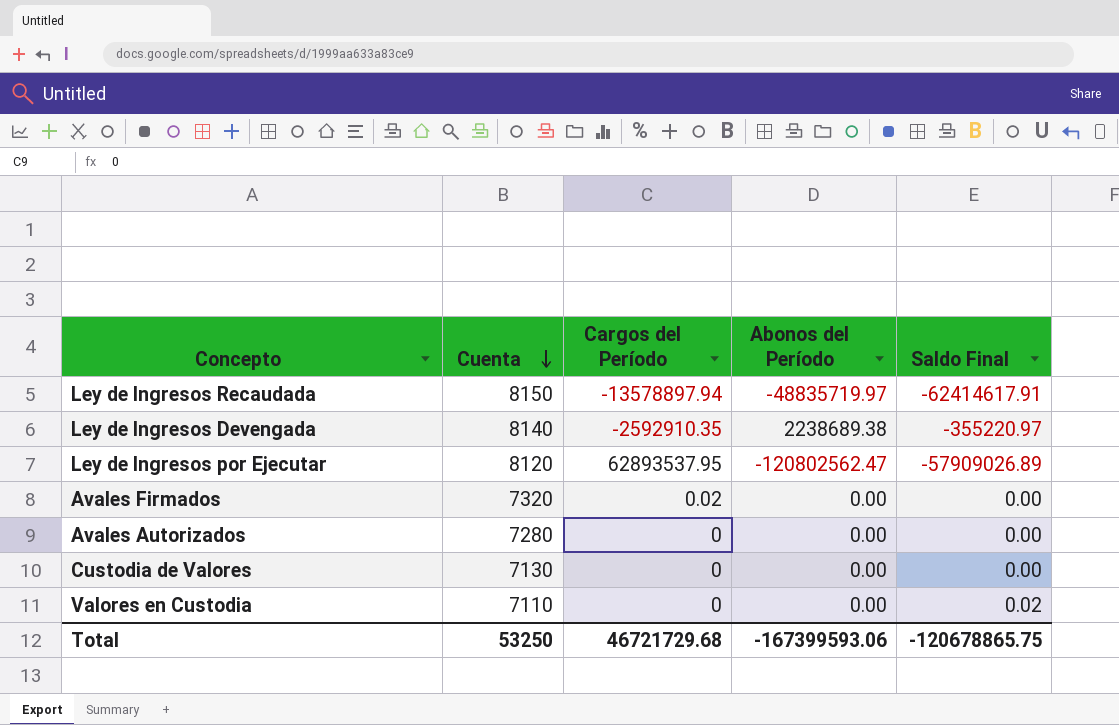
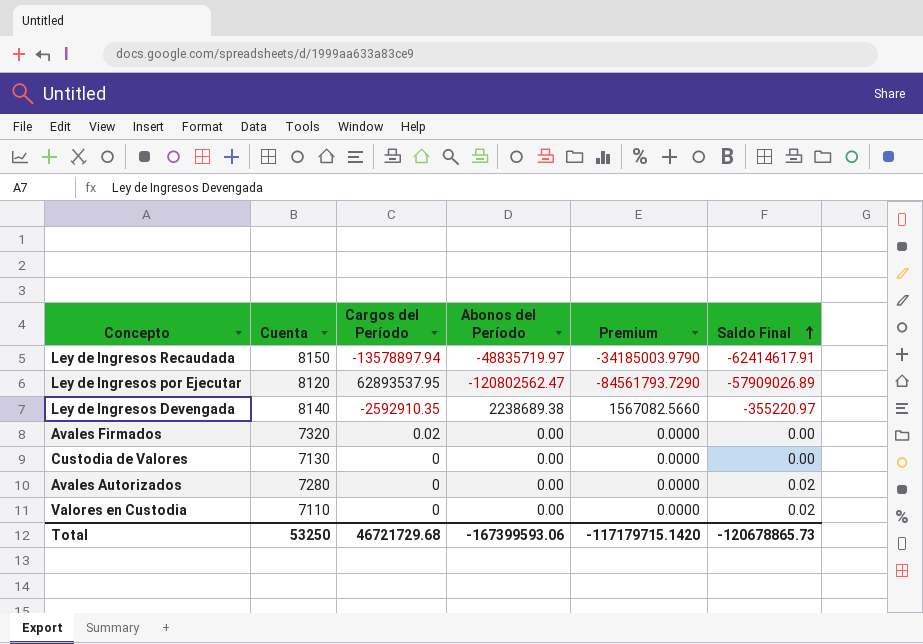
row order: Cuenta descending -> Saldo Final ascending
column Premium | formula: none -> [Abonos del Período] * 0.7
Avales Autorizados | Saldo Final: 0.00 -> 0.02
Total | Saldo Final: -120678865.75 -> -120678865.73

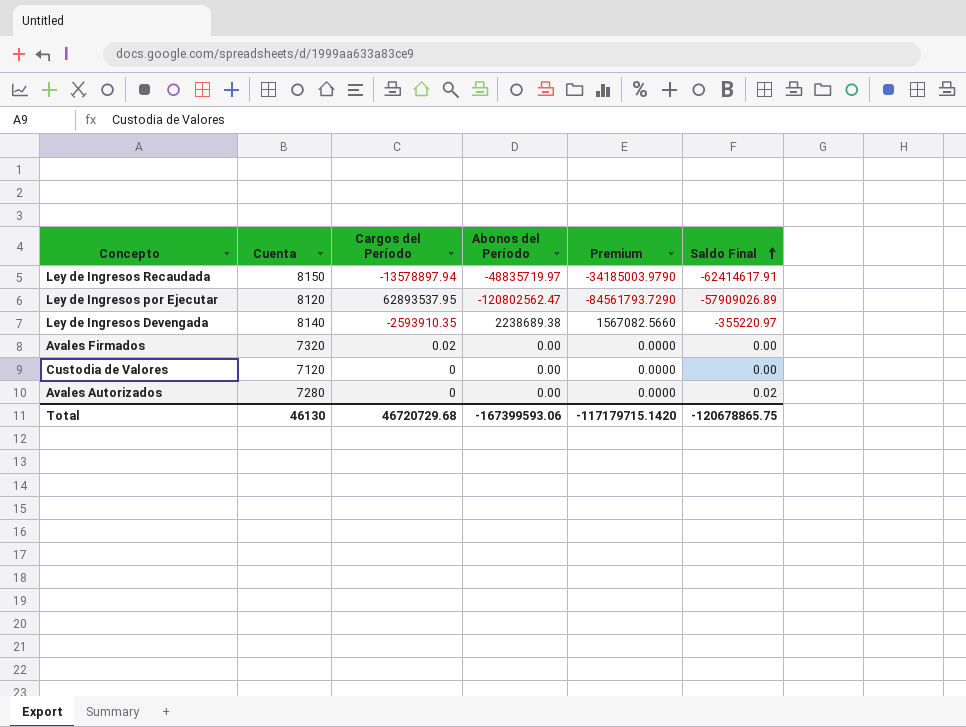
row Valores en Custodia: 7110 | 0 | 0.00 | 0.0000 | 0.02 -> none
Ley de Ingresos Devengada | Cargos del Período: -2592910.35 -> -2593910.35
Custodia de Valores | Cuenta: 7130 -> 7120
Total | Cuenta: 53250 -> 46130
Total | Cargos del Período: 46721729.68 -> 46720729.68
Total | Saldo Final: -120678865.73 -> -120678865.75

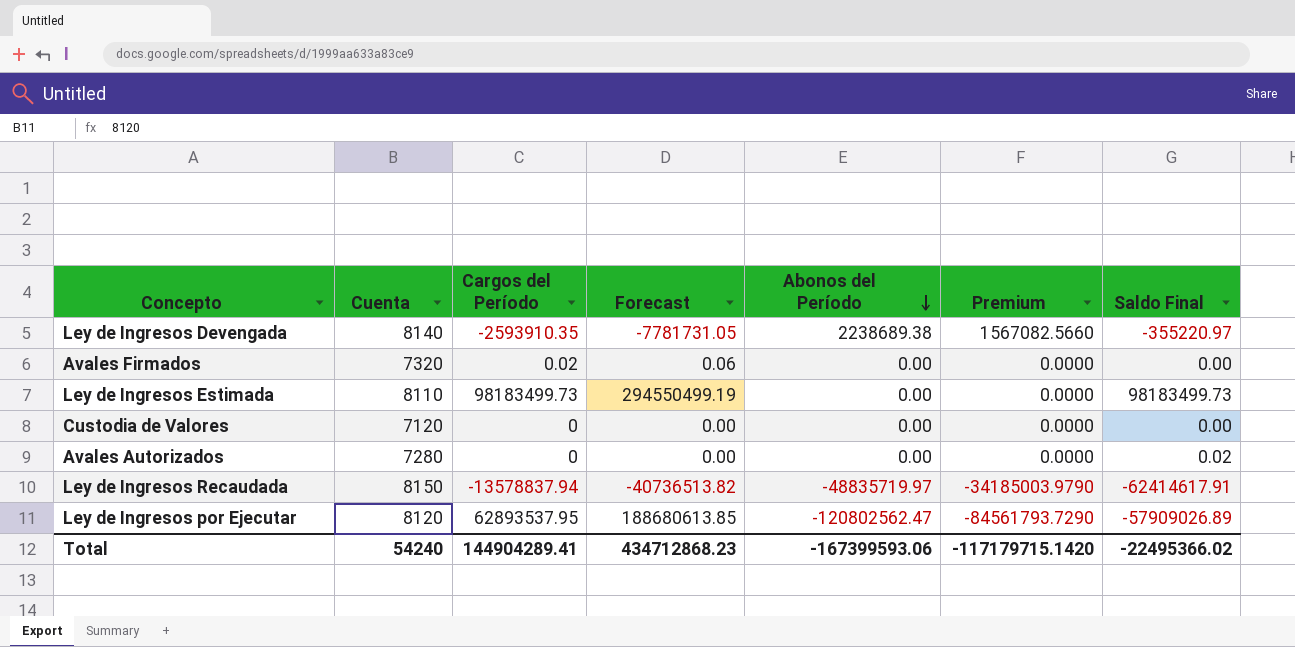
row order: Saldo Final ascending -> Abonos del Período descending
column Forecast | formula: none -> [Cargos del Período] * 3
row Ley de Ingresos Estimada: none -> 8110 | 98183499.73 | 294550499.19 | 0.00 | 0.0000 | 98183499.73
Ley de Ingresos Recaudada | Cargos del Período: -13578897.94 -> -13578837.94
Total | Cuenta: 46130 -> 54240
Total | Cargos del Período: 46720729.68 -> 144904289.41
Total | Saldo Final: -120678865.75 -> -22495366.02

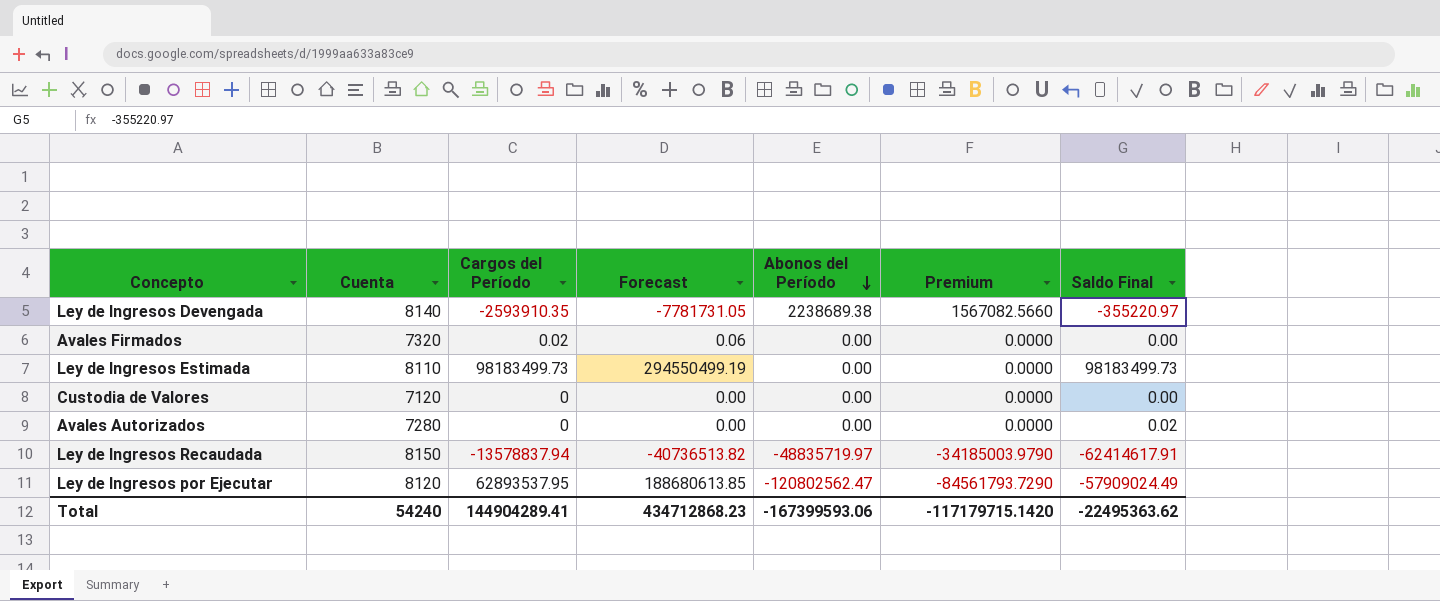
Ley de Ingresos por Ejecutar | Saldo Final: -57909026.89 -> -57909024.49
Total | Saldo Final: -22495366.02 -> -22495363.62

